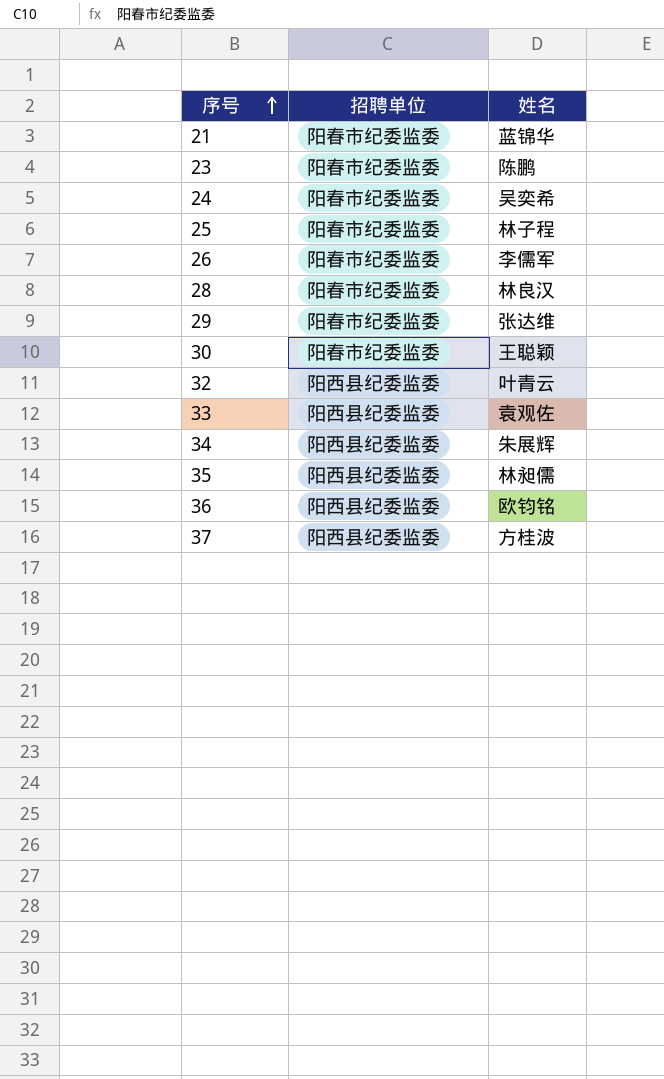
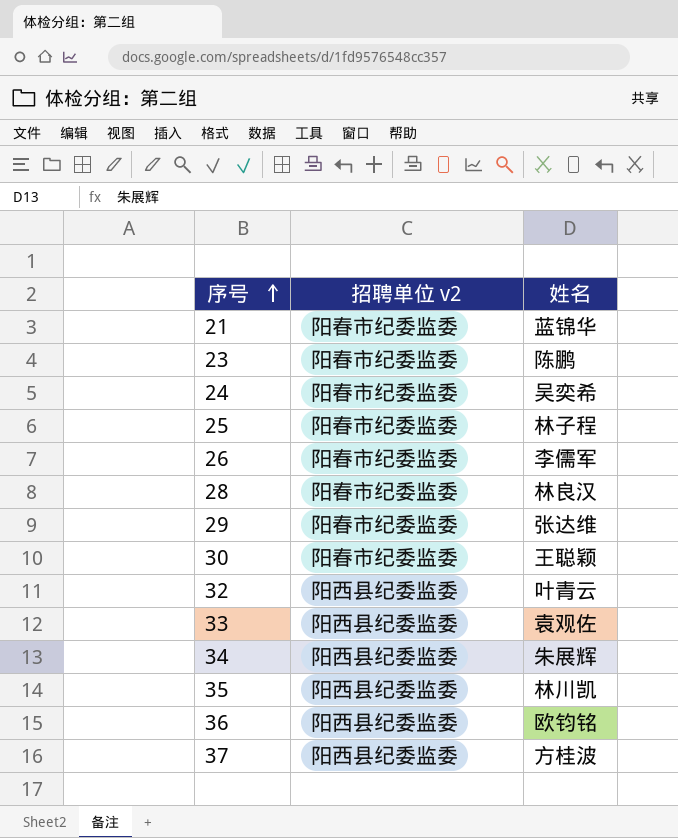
column name: 招聘单位 -> 招聘单位 v2
35 | 姓名: 林昶儒 -> 林川凯

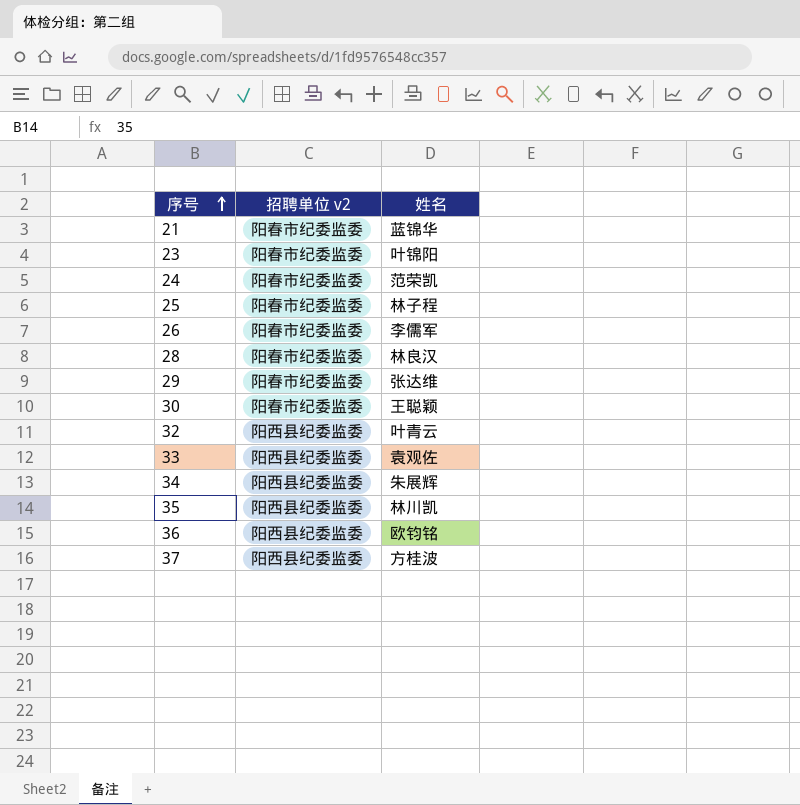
23 | 姓名: 陈鹏 -> 叶锦阳
24 | 姓名: 吴奕希 -> 范荣凯

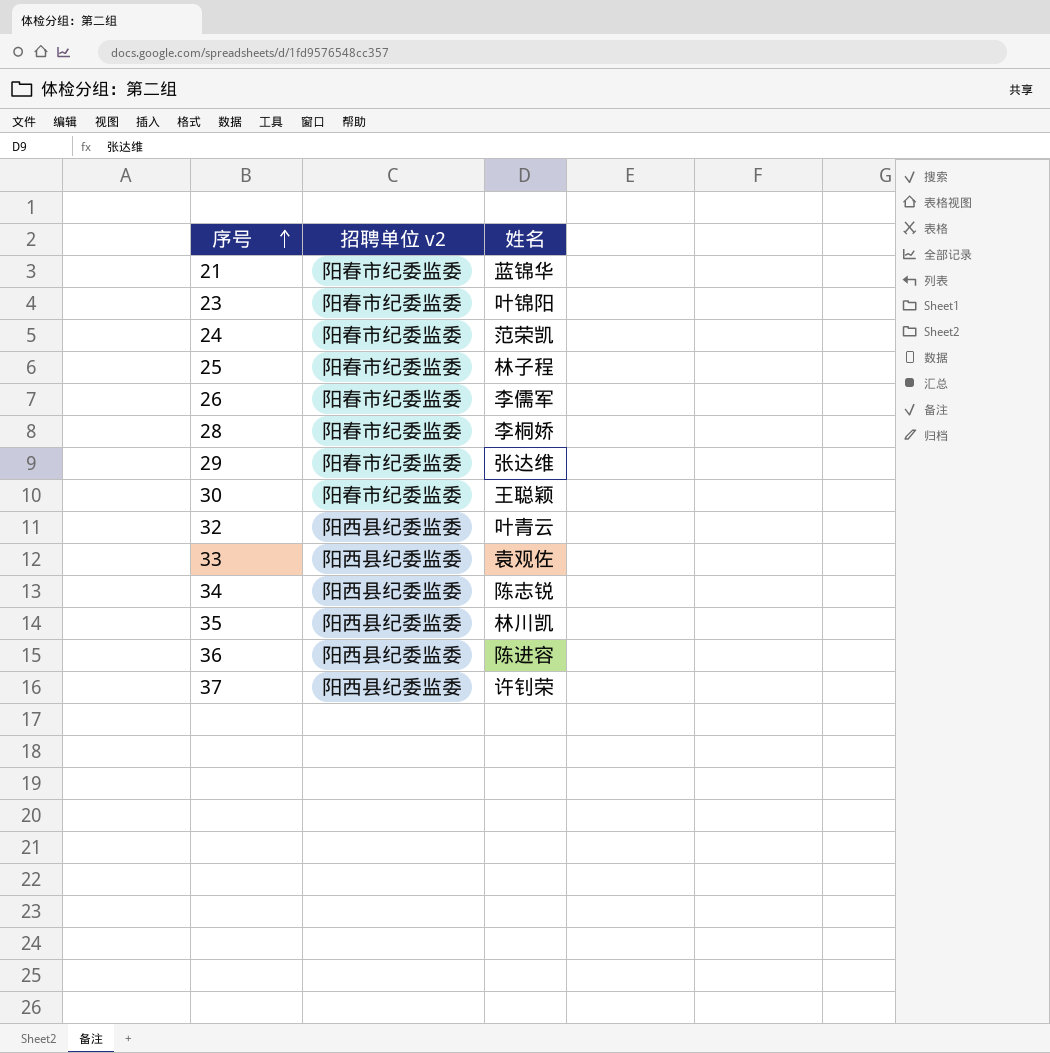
28 | 姓名: 林良汉 -> 李桐娇
34 | 姓名: 朱展辉 -> 陈志锐
36 | 姓名: 欧钧铭 -> 陈进容
37 | 姓名: 方桂波 -> 许钊荣

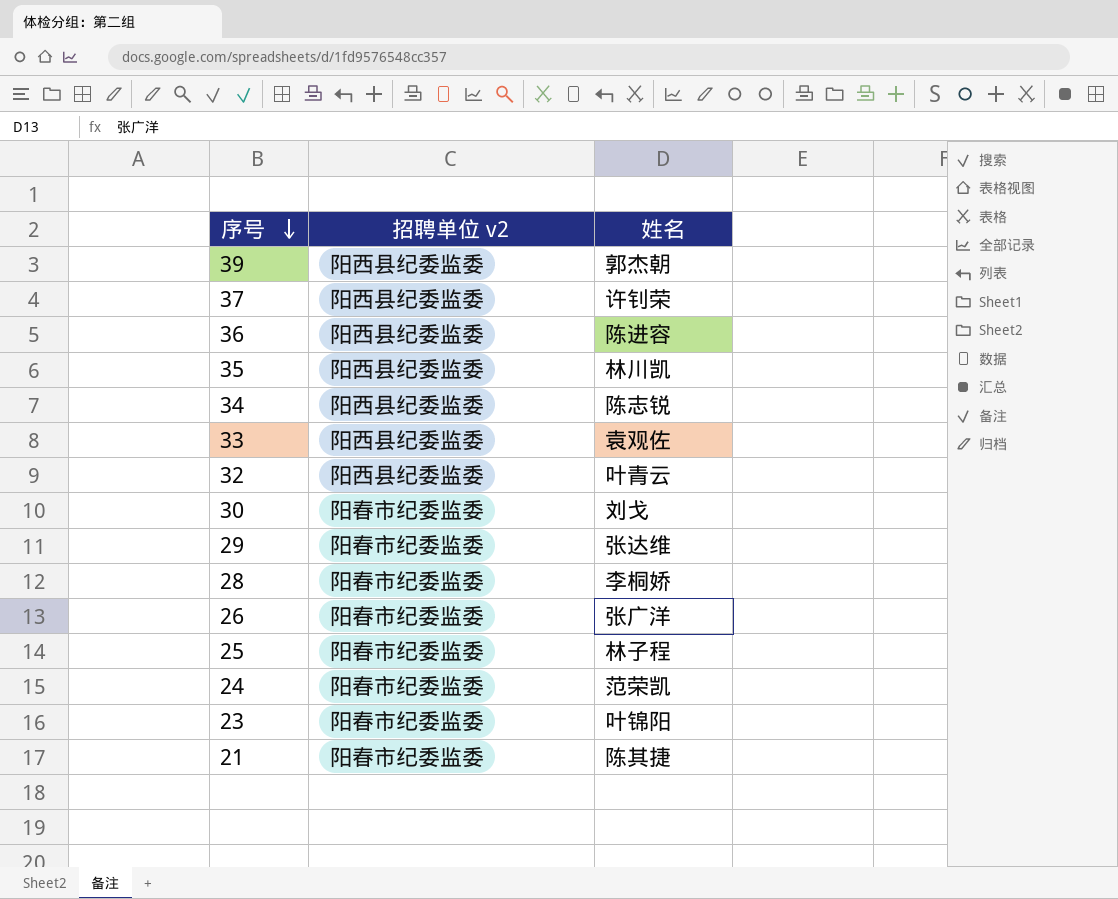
row order: 序号 ascending -> 序号 descending
row 39: none -> 阳西县纪委监委 | 郭杰朝
30 | 姓名: 王聪颖 -> 刘戈
26 | 姓名: 李儒军 -> 张广洋
21 | 姓名: 蓝锦华 -> 陈其捷

